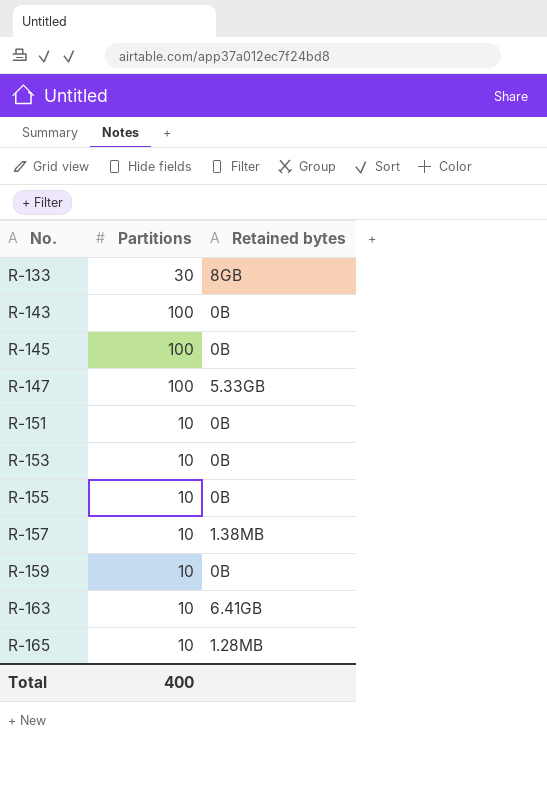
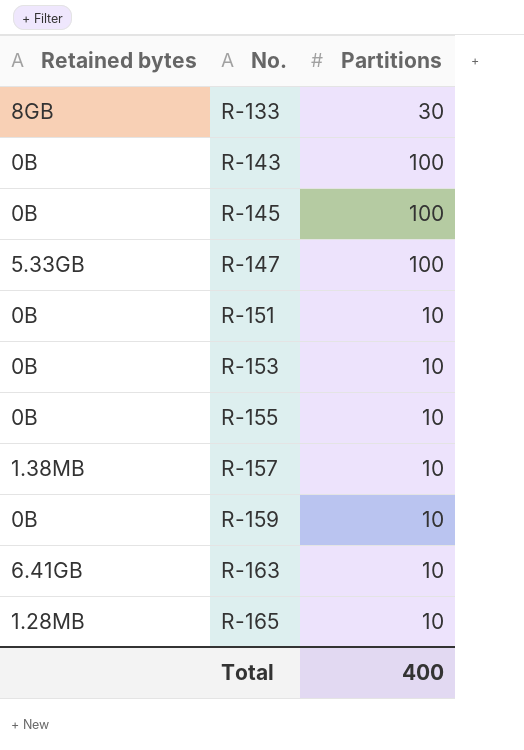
column Retained bytes | position: 3 -> 1

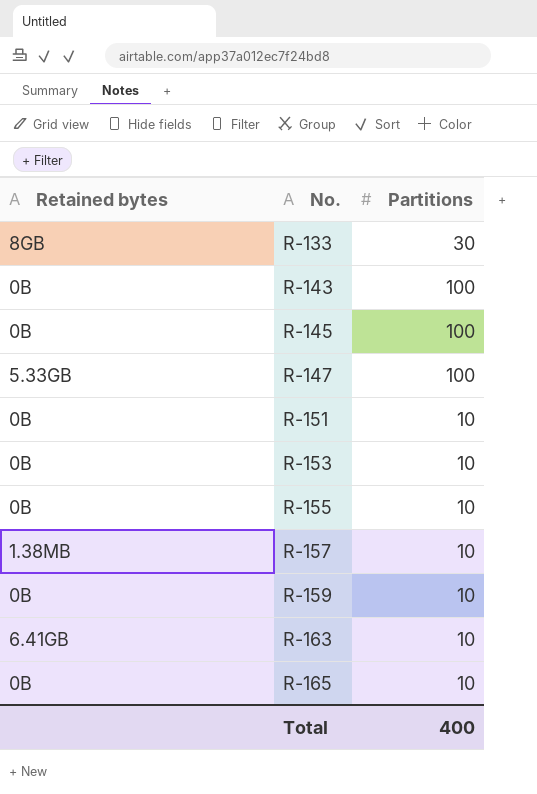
R-165 | Retained bytes: 1.28MB -> 0B

